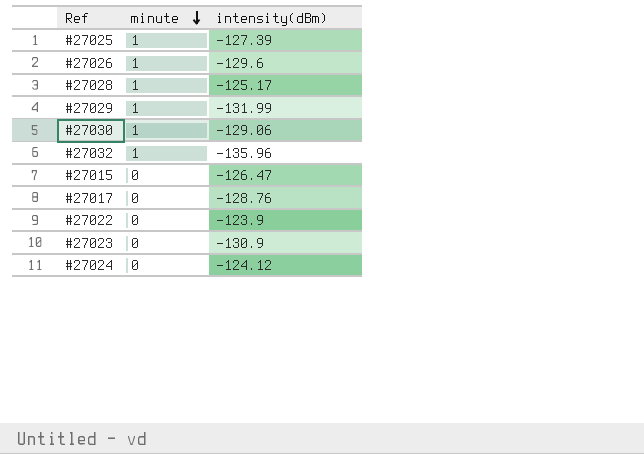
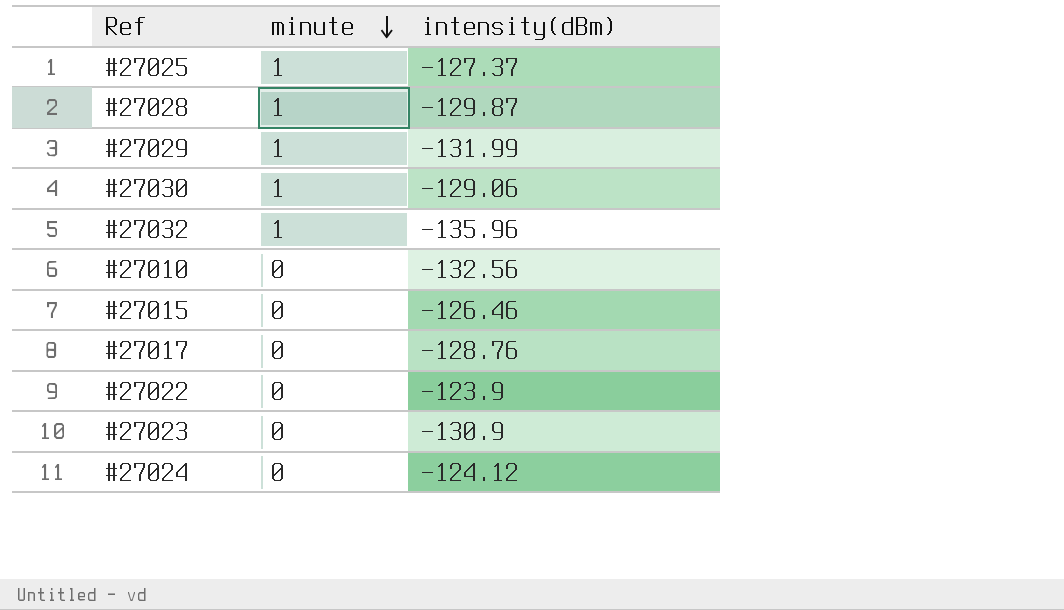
row #27026: 1 | -129.6 -> none
#27025 | intensity(dBm): -127.39 -> -127.37
#27028 | intensity(dBm): -125.17 -> -129.87
row #27010: none -> 0 | -132.56
#27015 | intensity(dBm): -126.47 -> -126.46

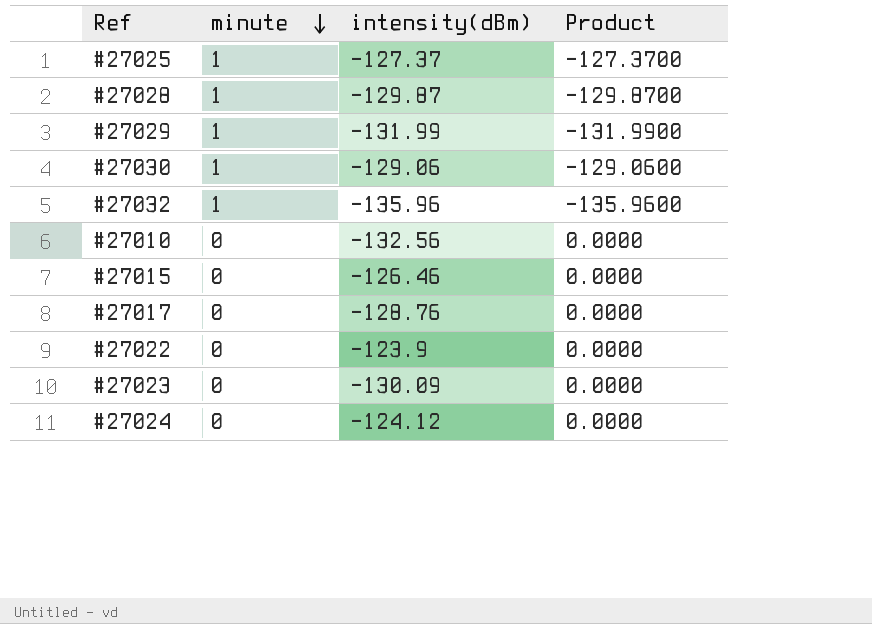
column Product | formula: none -> [minute] * [intensity(dBm)]
#27023 | intensity(dBm): -130.9 -> -130.09

